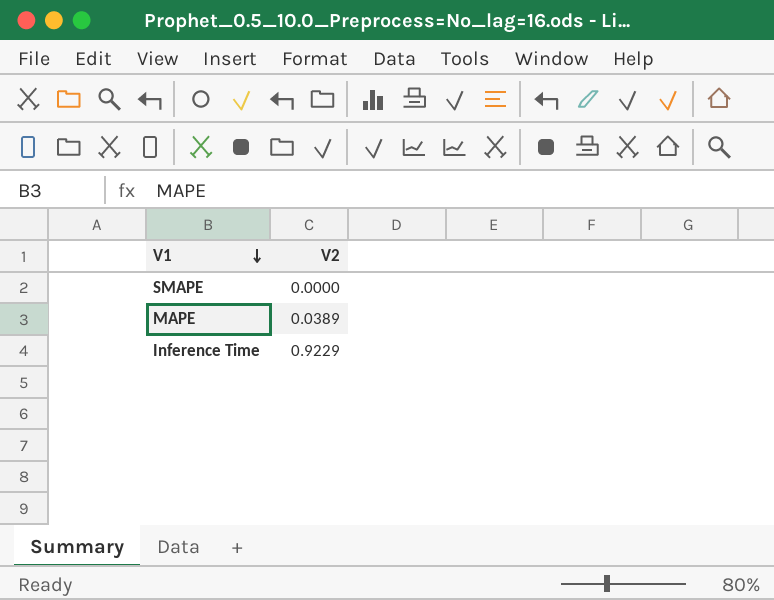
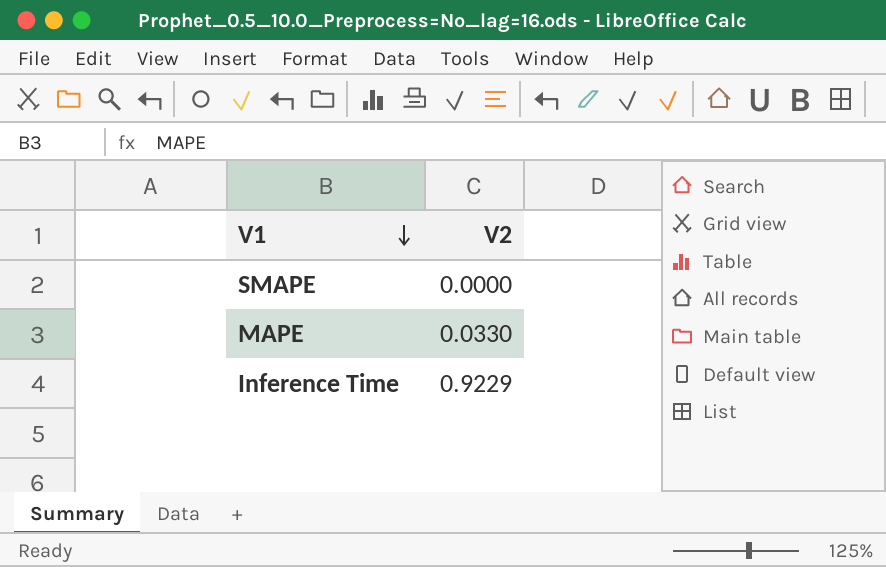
MAPE | V2: 0.0389 -> 0.0330

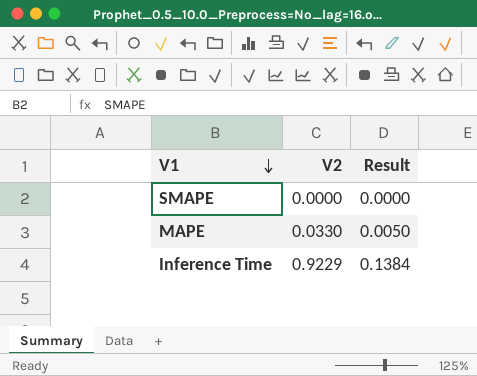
column Result | formula: none -> [V2] * 0.15

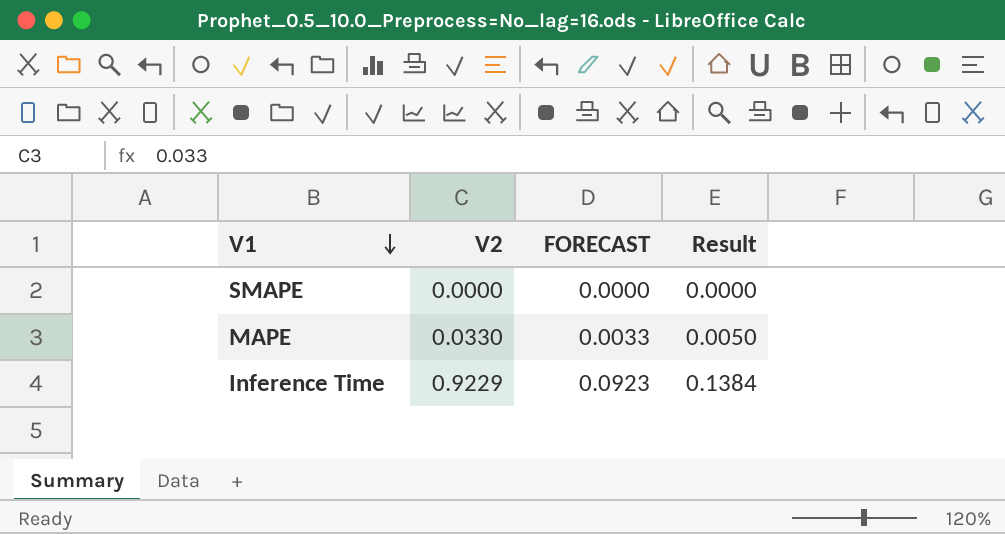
column FORECAST | formula: none -> [V2] * 0.1

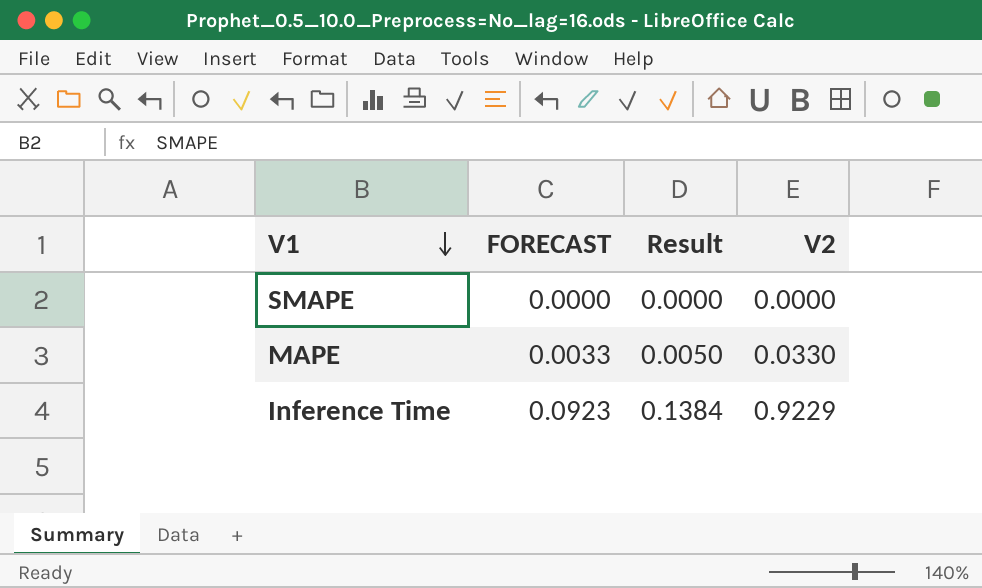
column V2 | position: 2 -> 4

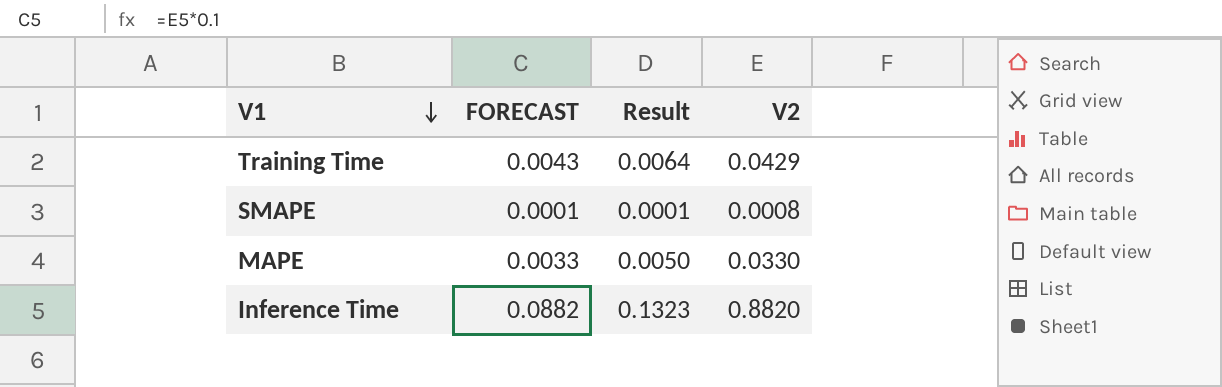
row Training Time: none -> 0.0043 | 0.0064 | 0.0429
SMAPE | FORECAST: 0.0000 -> 0.0001
SMAPE | Result: 0.0000 -> 0.0001
SMAPE | V2: 0.0000 -> 0.0008
Inference Time | FORECAST: 0.0923 -> 0.0882
Inference Time | Result: 0.1384 -> 0.1323
Inference Time | V2: 0.9229 -> 0.8820

